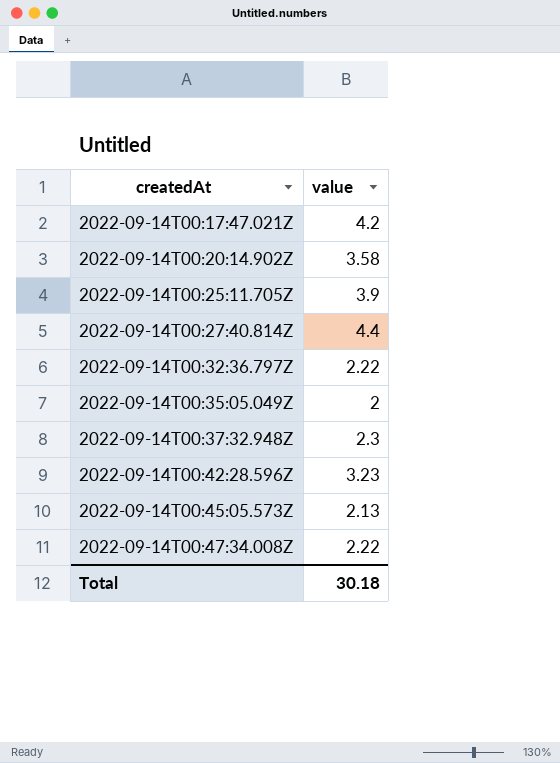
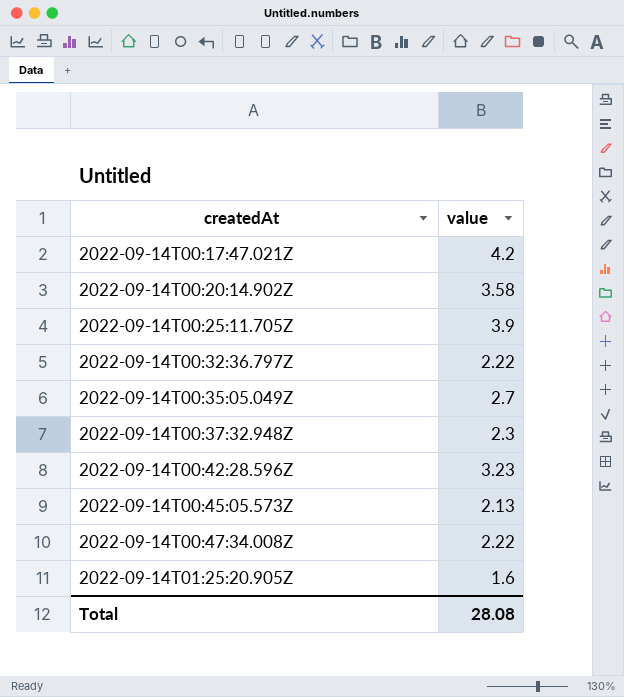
row 2022-09-14T00:27:40.814Z: 4.4 -> none
2022-09-14T00:35:05.049Z | value: 2 -> 2.7
row 2022-09-14T01:25:20.905Z: none -> 1.6
Total | value: 30.18 -> 28.08

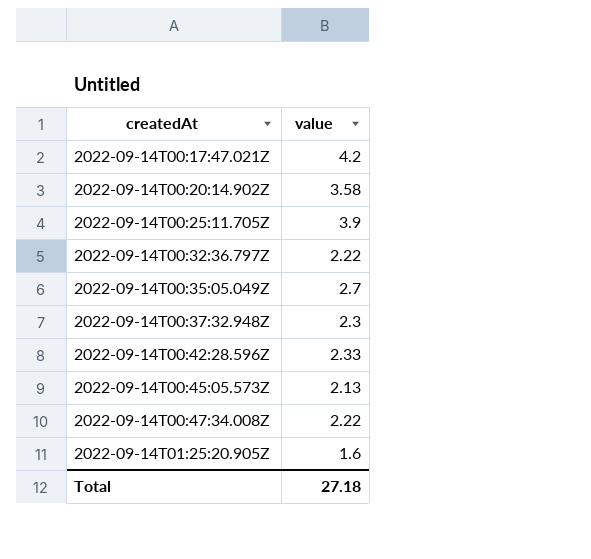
2022-09-14T00:42:28.596Z | value: 3.23 -> 2.33
Total | value: 28.08 -> 27.18

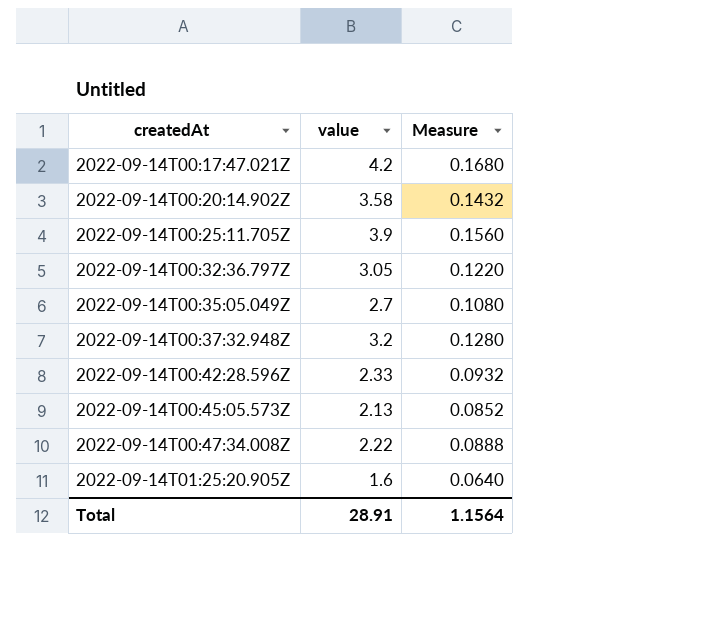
column Measure | formula: none -> [value] * 0.04
2022-09-14T00:32:36.797Z | value: 2.22 -> 3.05
2022-09-14T00:37:32.948Z | value: 2.3 -> 3.2
Total | value: 27.18 -> 28.91

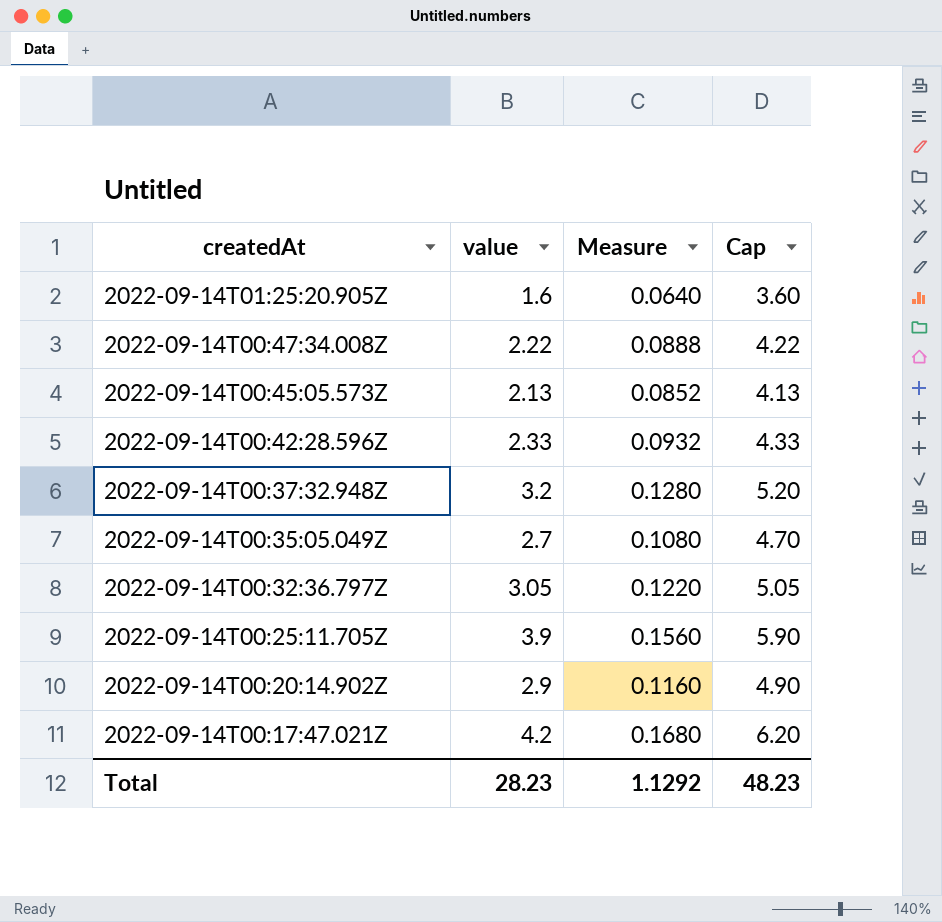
row order: createdAt ascending -> createdAt descending
column Cap | formula: none -> [value] + 2
2022-09-14T00:20:14.902Z | value: 3.58 -> 2.9
2022-09-14T00:20:14.902Z | Measure: 0.1432 -> 0.1160
Total | value: 28.91 -> 28.23
Total | Measure: 1.1564 -> 1.1292

